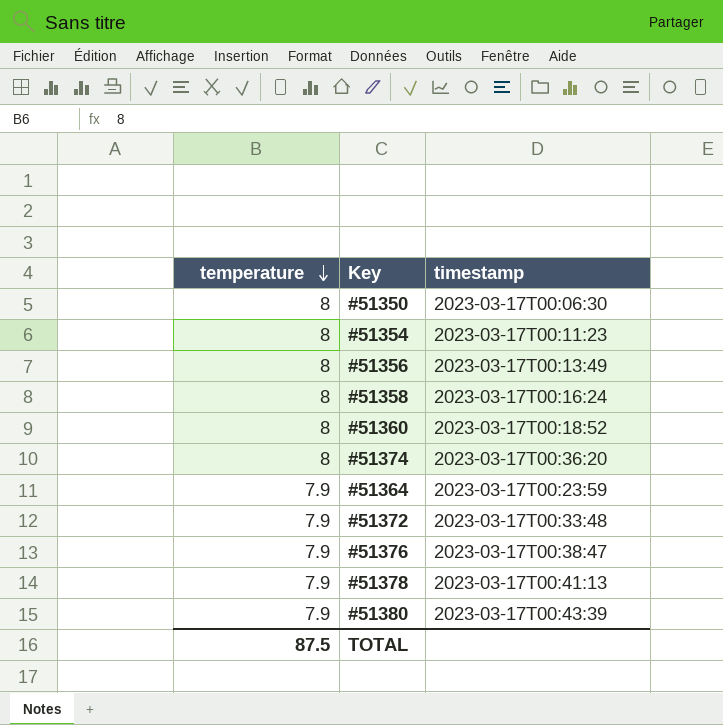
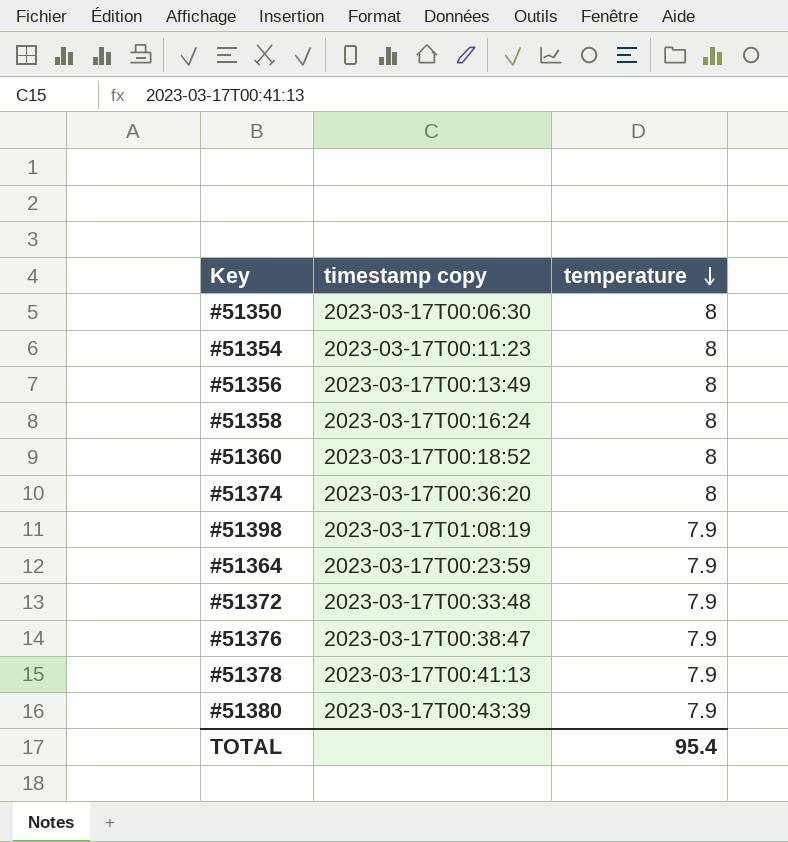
column name: timestamp -> timestamp copy
column temperature | position: 1 -> 3
row #51398: none -> 2023-03-17T01:08:19 | 7.9
TOTAL | temperature: 87.5 -> 95.4

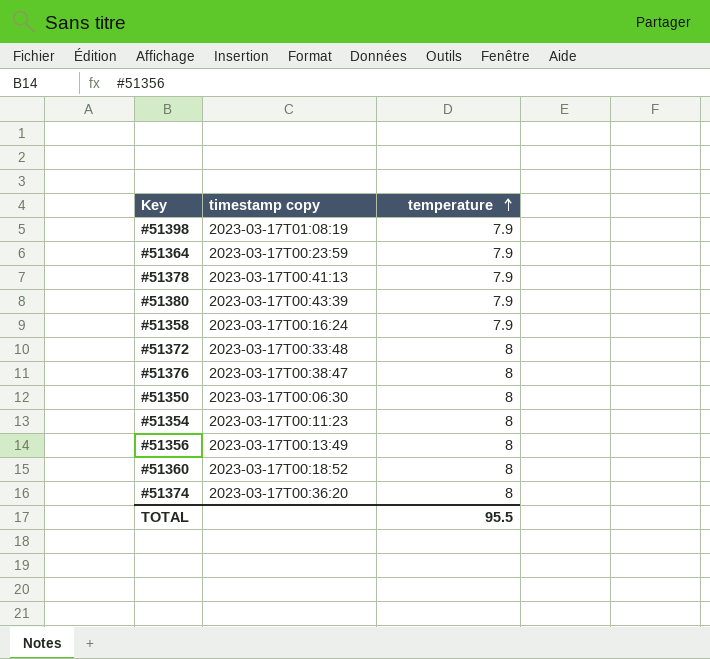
row order: temperature descending -> temperature ascending
#51358 | temperature: 8 -> 7.9
#51372 | temperature: 7.9 -> 8
#51376 | temperature: 7.9 -> 8
TOTAL | temperature: 95.4 -> 95.5

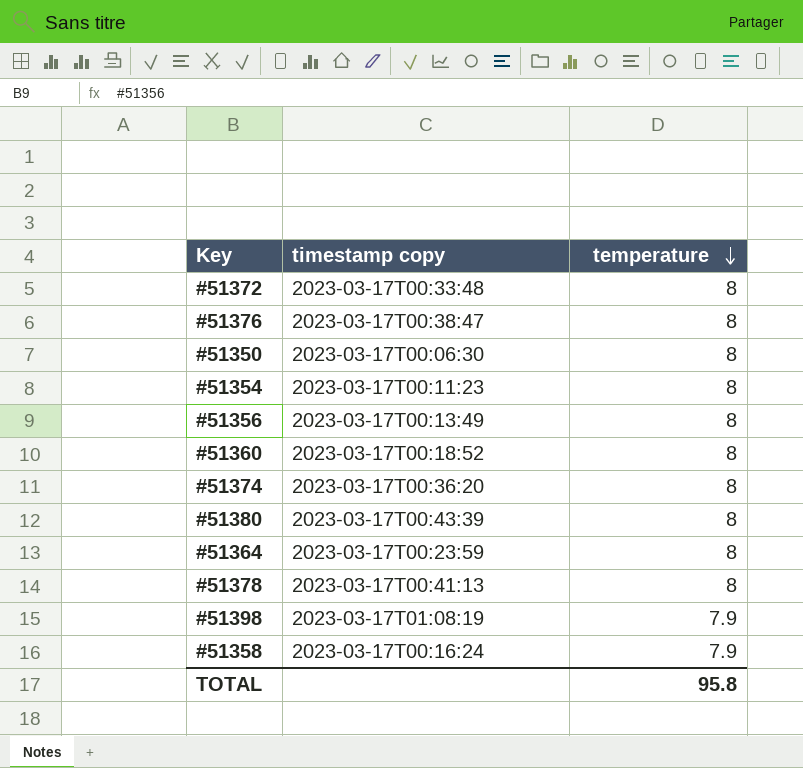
row order: temperature ascending -> temperature descending
#51380 | temperature: 7.9 -> 8
#51364 | temperature: 7.9 -> 8
#51378 | temperature: 7.9 -> 8
TOTAL | temperature: 95.5 -> 95.8

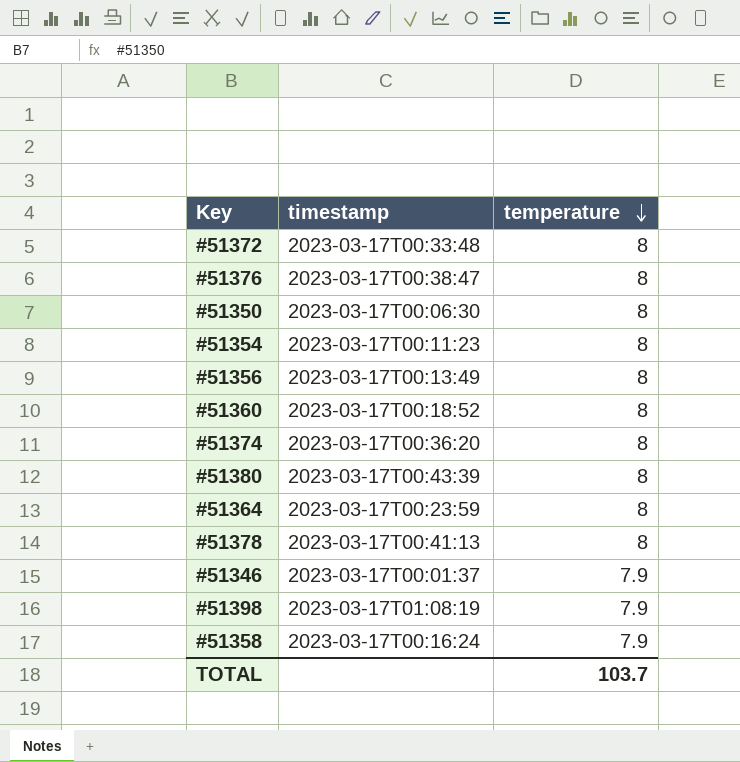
column name: timestamp copy -> timestamp
row #51346: none -> 2023-03-17T00:01:37 | 7.9
TOTAL | temperature: 95.8 -> 103.7

